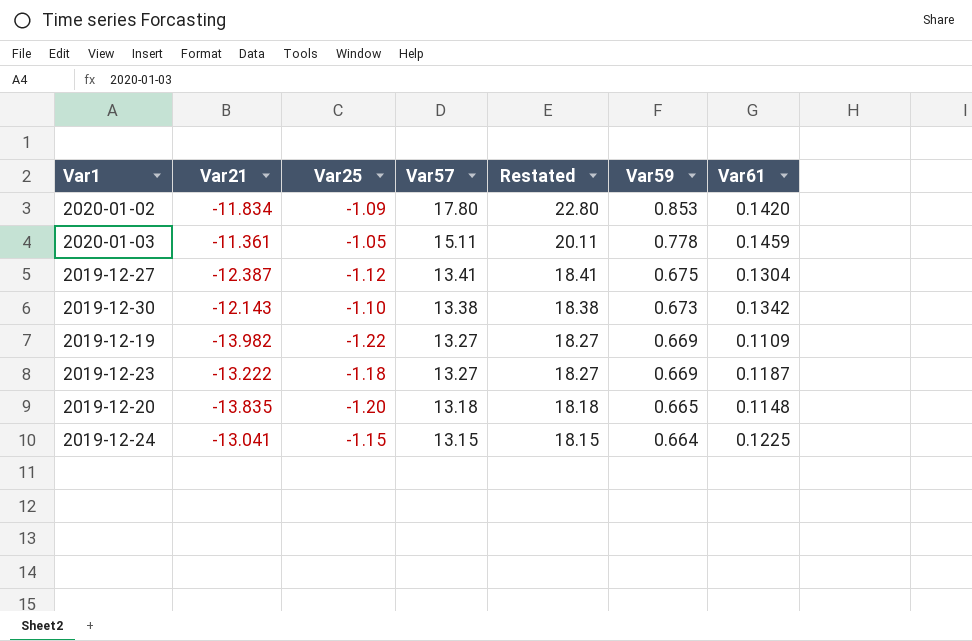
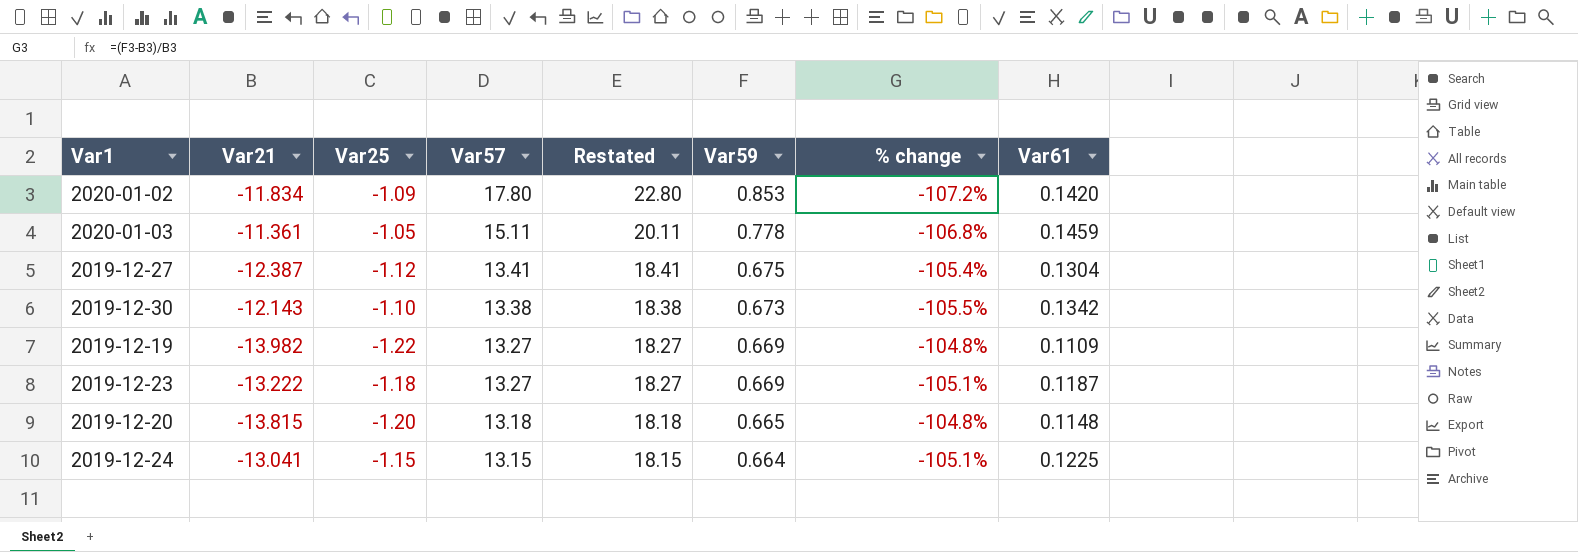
column % change | formula: none -> ([Var59] - [Var21]) / [Var21]
2019-12-20 | Var21: -13.835 -> -13.815

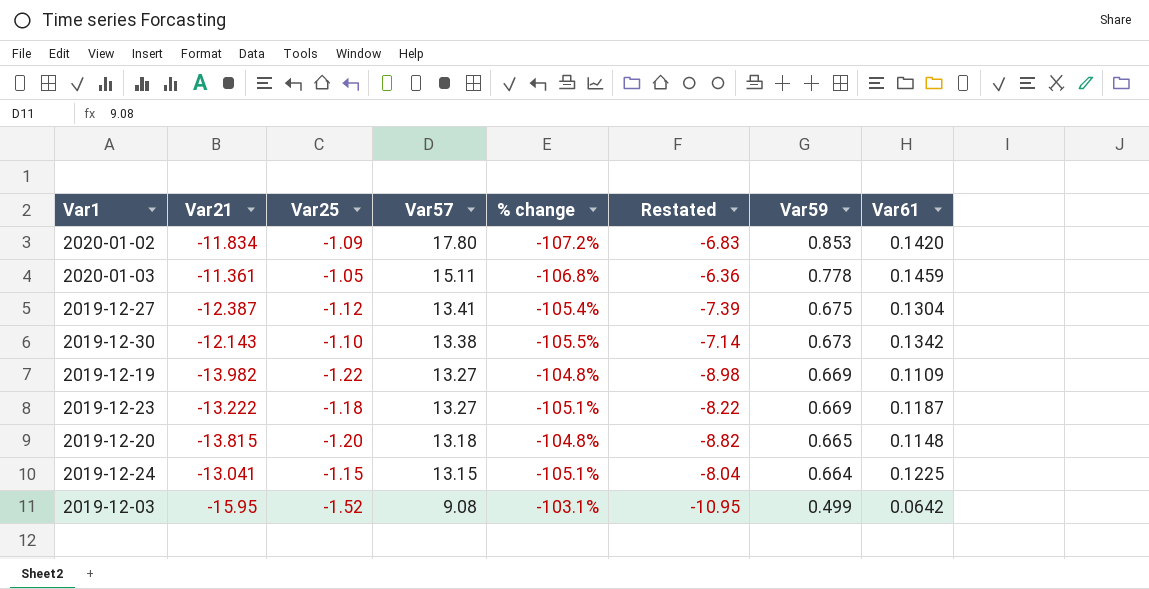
column % change | position: 7 -> 5
column Restated | formula: [Var57] + 5 -> [Var21] + 5
row 2019-12-03: none -> -15.95 | -1.52 | 9.08 | -103.1% | -10.95 | 0.499 | 0.0642

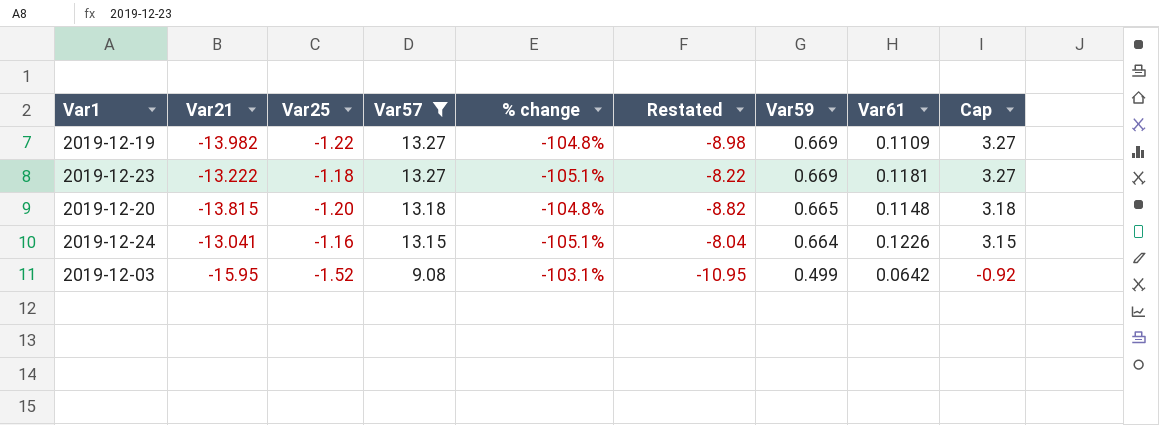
filter: none -> Var57 <= 13.27
column Cap | formula: none -> [Var57] - 10
2019-12-23 | Var61: 0.1187 -> 0.1181
2019-12-24 | Var25: -1.15 -> -1.16
2019-12-24 | Var61: 0.1225 -> 0.1226

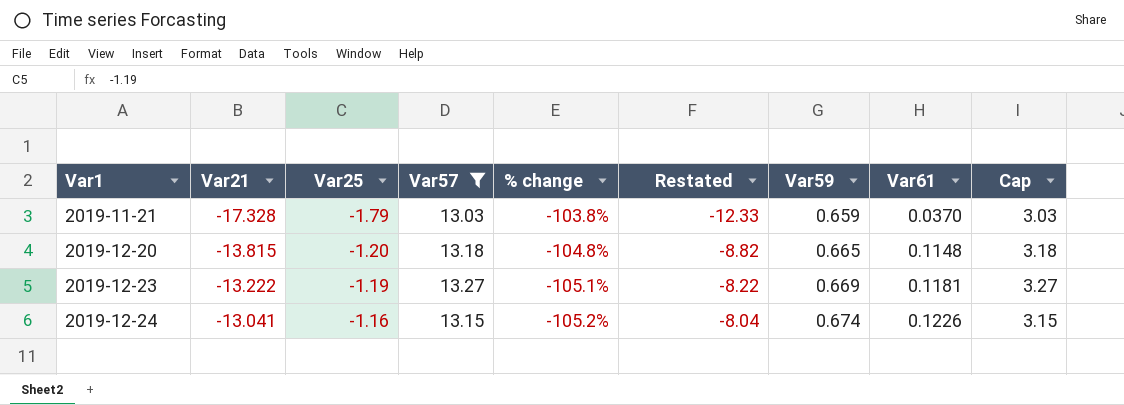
row order: Var57 descending -> Var1 ascending
row 2019-12-19: -13.982 | -1.22 | 13.27 | -104.8% | -8.98 | 0.669 | 0.1109 | 3.27 -> none
row 2019-12-03: -15.95 | -1.52 | 9.08 | -103.1% | -10.95 | 0.499 | 0.0642 | -0.92 -> none
row 2019-11-21: none -> -17.328 | -1.79 | 13.03 | -103.8% | -12.33 | 0.659 | 0.0370 | 3.03
2019-12-23 | Var25: -1.18 -> -1.19
2019-12-24 | % change: -105.1% -> -105.2%
2019-12-24 | Var59: 0.664 -> 0.674

